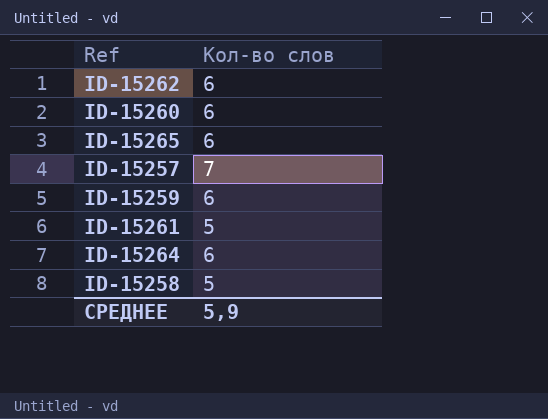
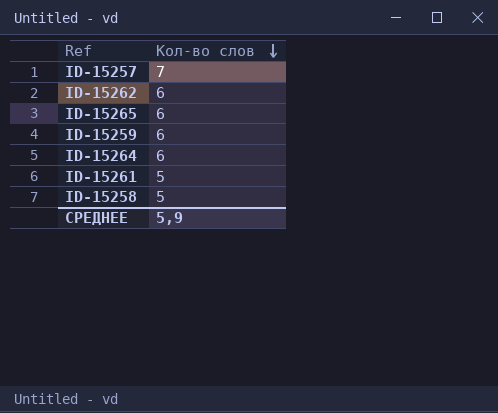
row order: none -> Кол-во слов descending
row ID-15260: 6 -> none

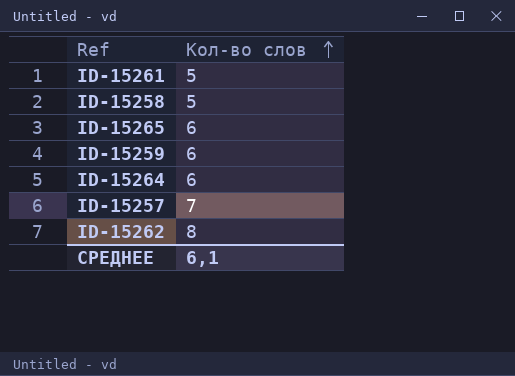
row order: Кол-во слов descending -> Кол-во слов ascending
ID-15262 | Кол-во слов: 6 -> 8
СРЕДНЕЕ | Кол-во слов: 5,9 -> 6,1

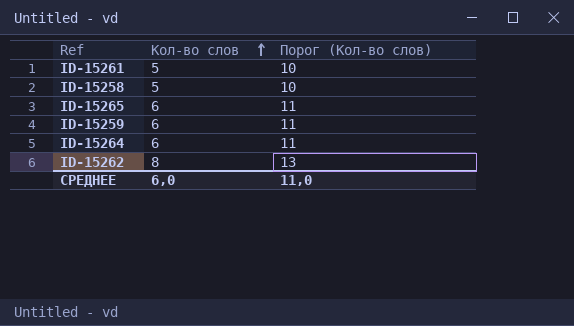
column Порог (Кол-во слов) | formula: none -> [Кол-во слов] + 5
row ID-15257: 7 -> none
СРЕДНЕЕ | Кол-во слов: 6,1 -> 6,0

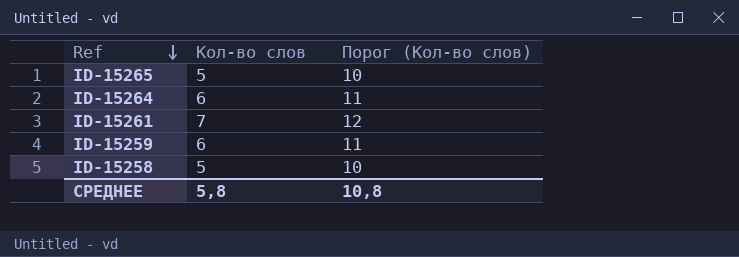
row order: Кол-во слов ascending -> Ref descending
row ID-15262: 8 | 13 -> none
ID-15265 | Кол-во слов: 6 -> 5
ID-15265 | Порог (Кол-во слов): 11 -> 10
ID-15261 | Кол-во слов: 5 -> 7
ID-15261 | Порог (Кол-во слов): 10 -> 12
СРЕДНЕЕ | Кол-во слов: 6,0 -> 5,8
СРЕДНЕЕ | Порог (Кол-во слов): 11,0 -> 10,8

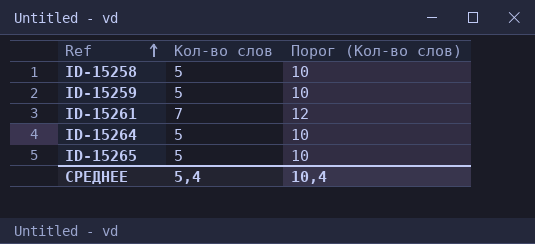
row order: Ref descending -> Ref ascending
ID-15259 | Кол-во слов: 6 -> 5
ID-15259 | Порог (Кол-во слов): 11 -> 10
ID-15264 | Кол-во слов: 6 -> 5
ID-15264 | Порог (Кол-во слов): 11 -> 10
СРЕДНЕЕ | Кол-во слов: 5,8 -> 5,4
СРЕДНЕЕ | Порог (Кол-во слов): 10,8 -> 10,4

